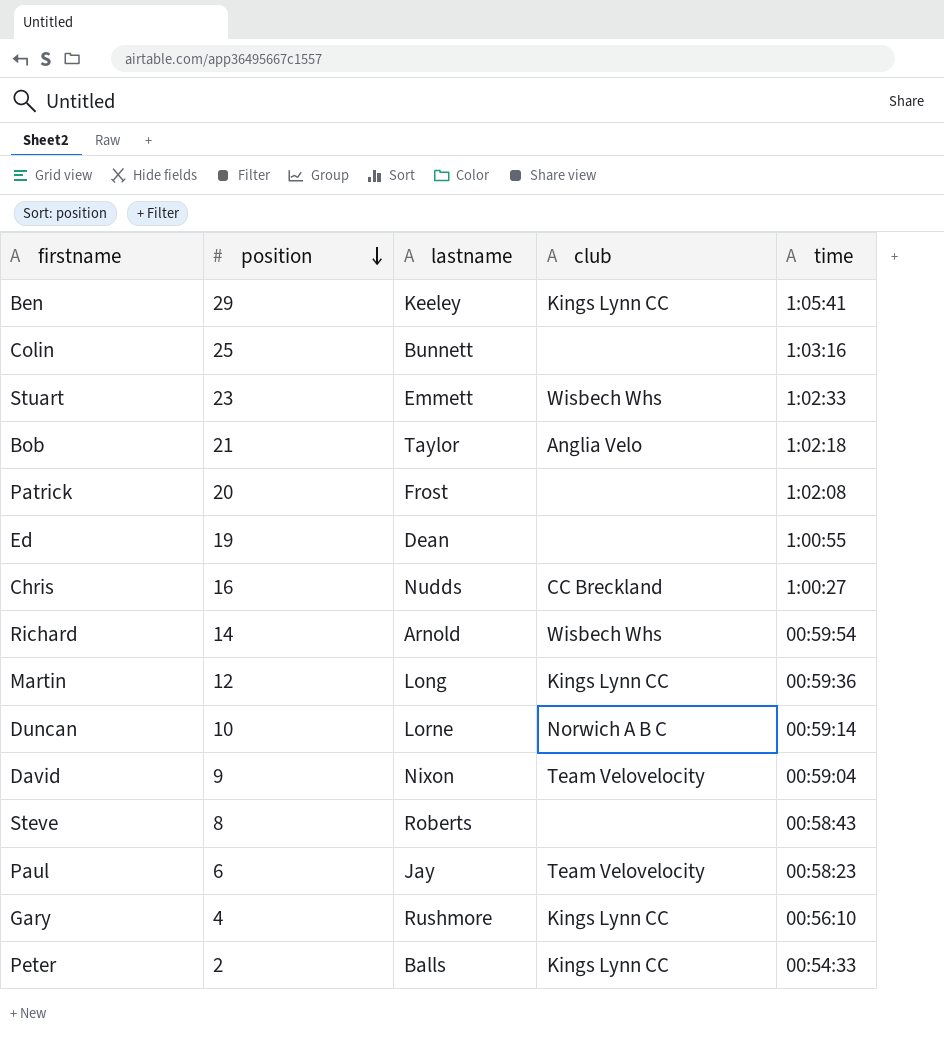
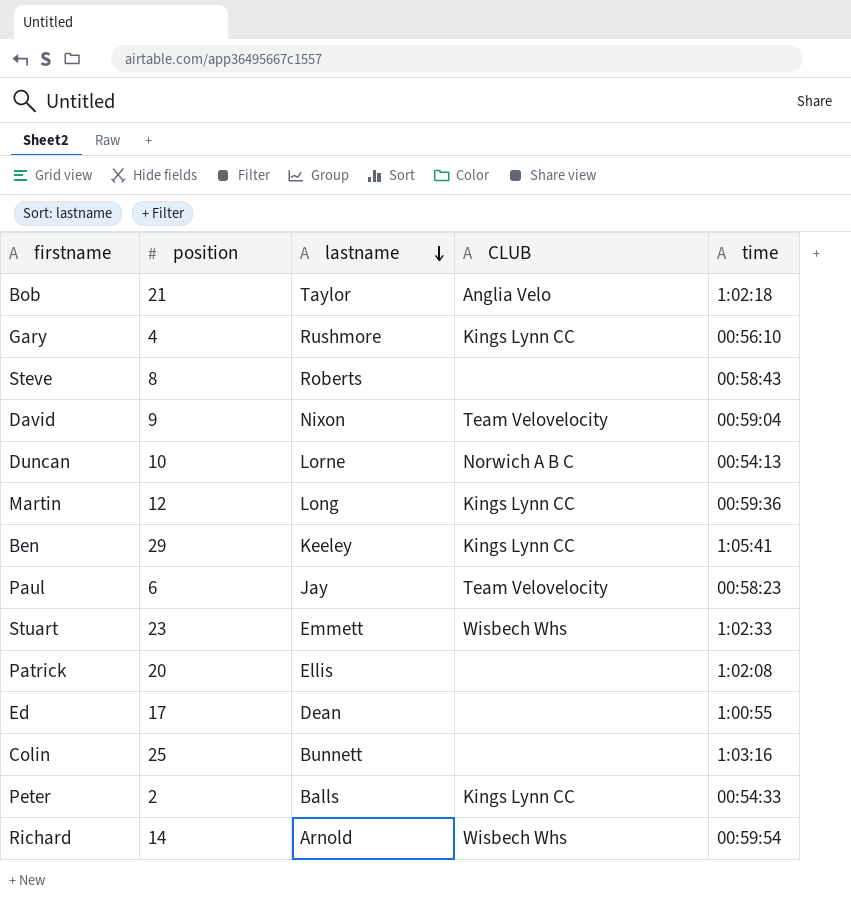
row order: position descending -> lastname descending
column name: club -> CLUB
row Chris: 16 | Nudds | CC Breckland | 1:00:27 -> none
Duncan | time: 00:59:14 -> 00:54:13
Patrick | lastname: Frost -> Ellis
Ed | position: 19 -> 17

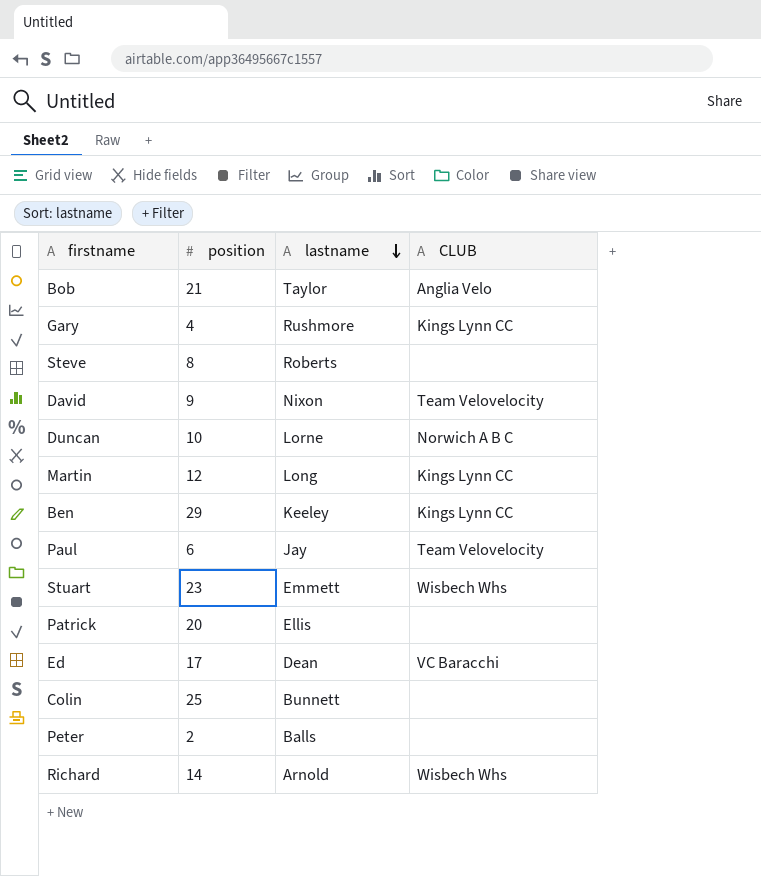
column time | position: 5 -> none
Ed | CLUB: none -> VC Baracchi
Peter | CLUB: Kings Lynn CC -> none

